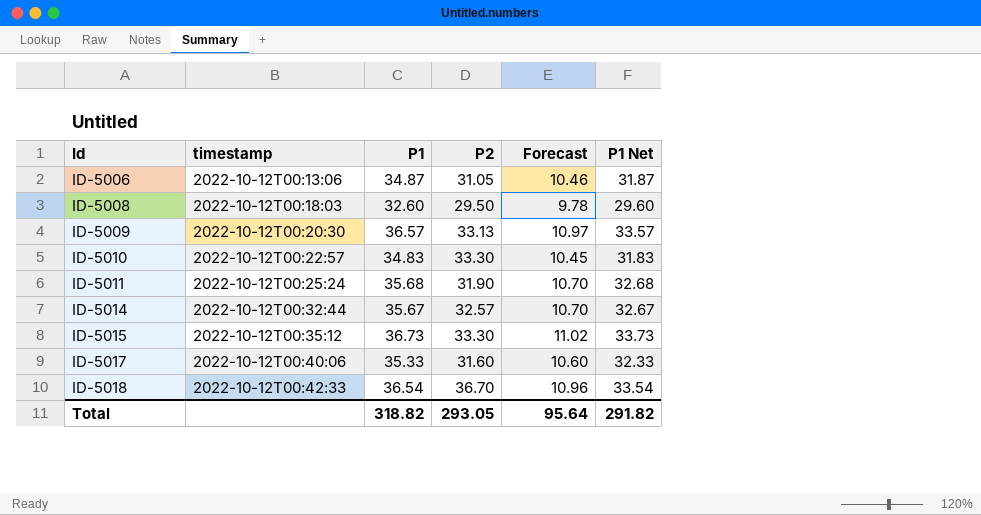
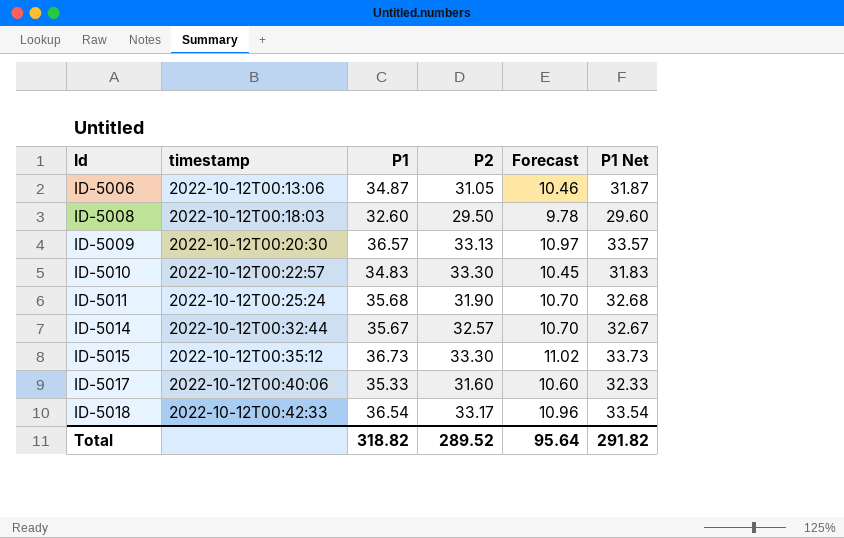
ID-5018 | P2: 36.70 -> 33.17
Total | P2: 293.05 -> 289.52

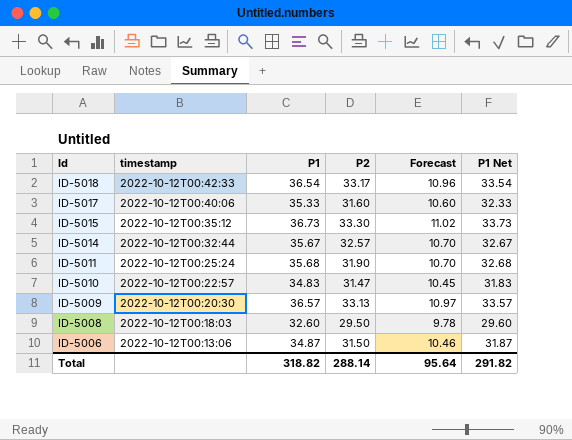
row order: Id ascending -> Id descending
ID-5010 | P2: 33.30 -> 31.47
ID-5006 | P2: 31.05 -> 31.50
Total | P2: 289.52 -> 288.14

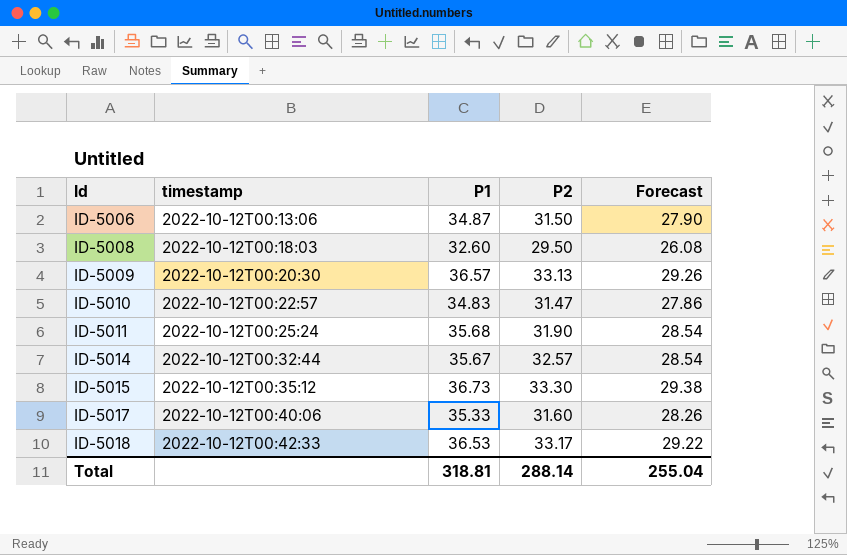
row order: Id descending -> Id ascending
column P1 Net | formula: [P1] - 3 -> none
column Forecast | formula: [P1] * 0.3 -> [P1] * 0.8
ID-5018 | P1: 36.54 -> 36.53
Total | P1: 318.82 -> 318.81
Total | Forecast: 95.64 -> 255.04

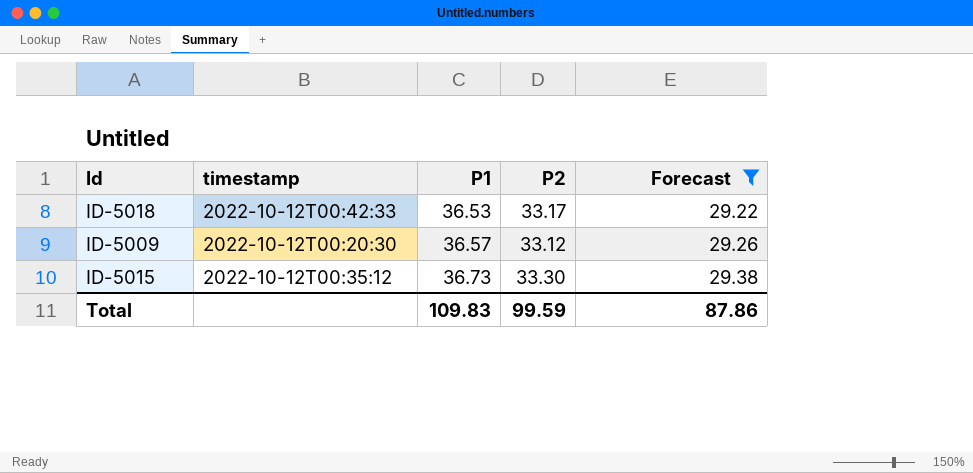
filter: none -> Forecast >= 29.22
row order: Id ascending -> P1 ascending
ID-5009 | P2: 33.13 -> 33.12
Total | P1: 318.81 -> 109.83
Total | P2: 288.14 -> 99.59
Total | Forecast: 255.04 -> 87.86

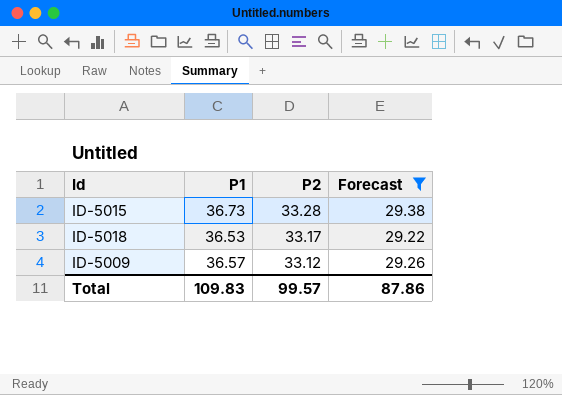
row order: P1 ascending -> P2 descending
column timestamp | position: 2 -> none
ID-5015 | P2: 33.30 -> 33.28
Total | P2: 99.59 -> 99.57

